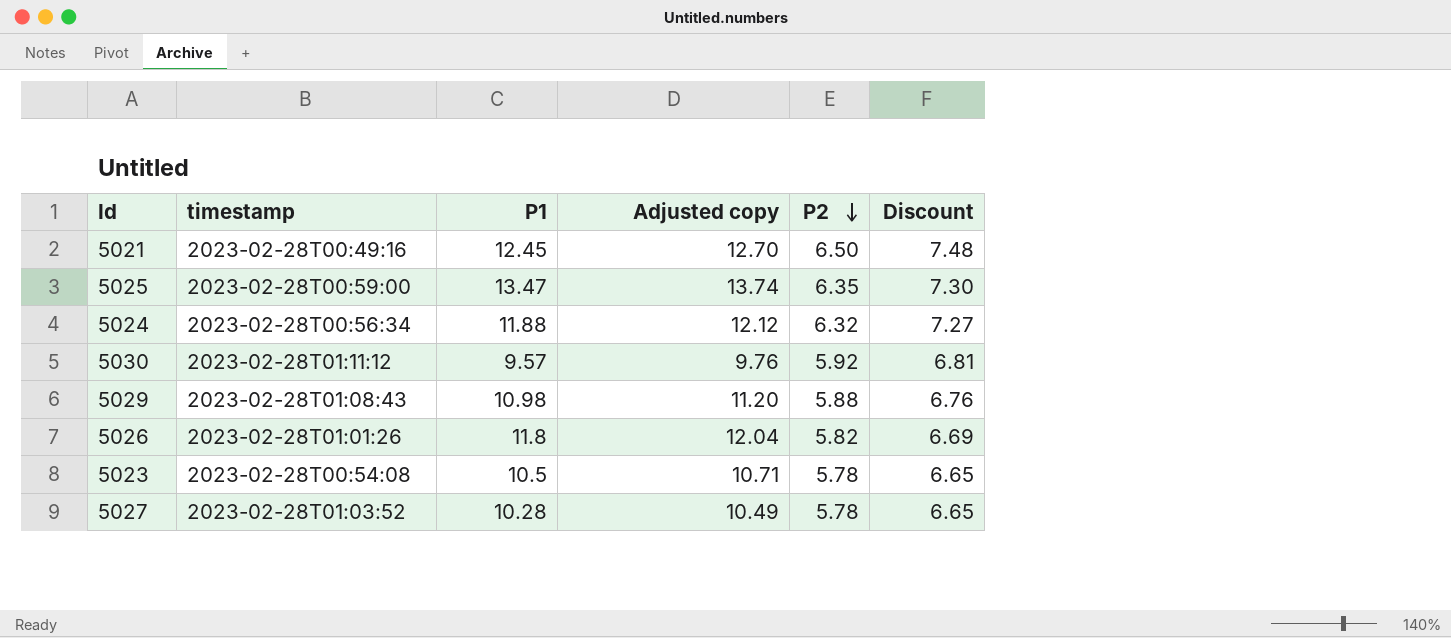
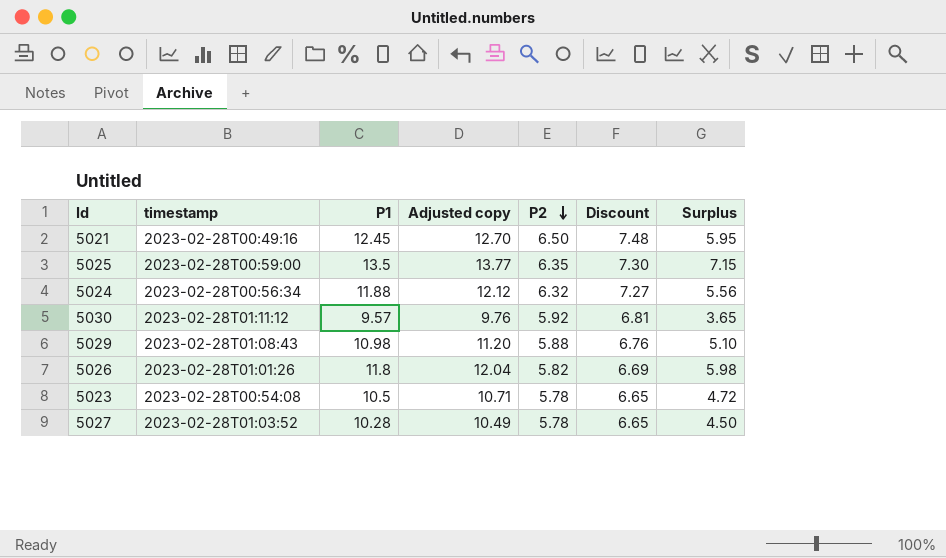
column Surplus | formula: none -> [P1] - [P2]
5025 | P1: 13.47 -> 13.5
5025 | Adjusted copy: 13.74 -> 13.77

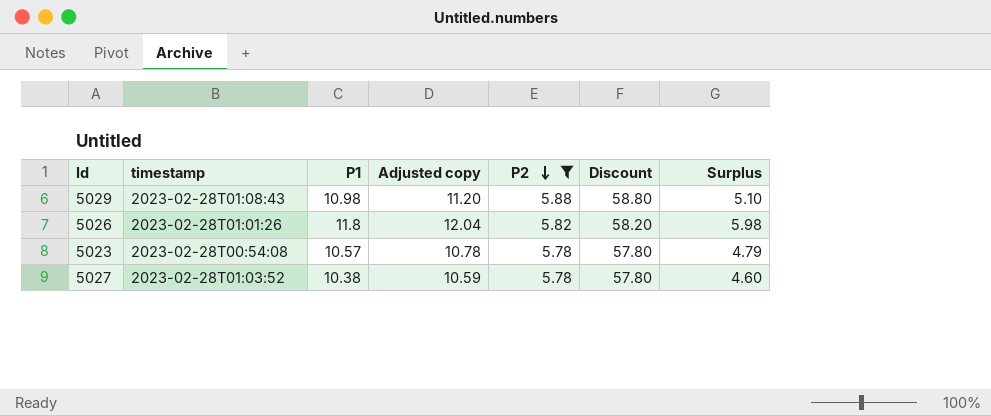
filter: none -> P2 <= 5.88
column Discount | formula: [P2] * 1.15 -> [P2] * 10
5023 | P1: 10.5 -> 10.57
5023 | Adjusted copy: 10.71 -> 10.78
5023 | Surplus: 4.72 -> 4.79
5027 | P1: 10.28 -> 10.38
5027 | Adjusted copy: 10.49 -> 10.59
5027 | Surplus: 4.50 -> 4.60

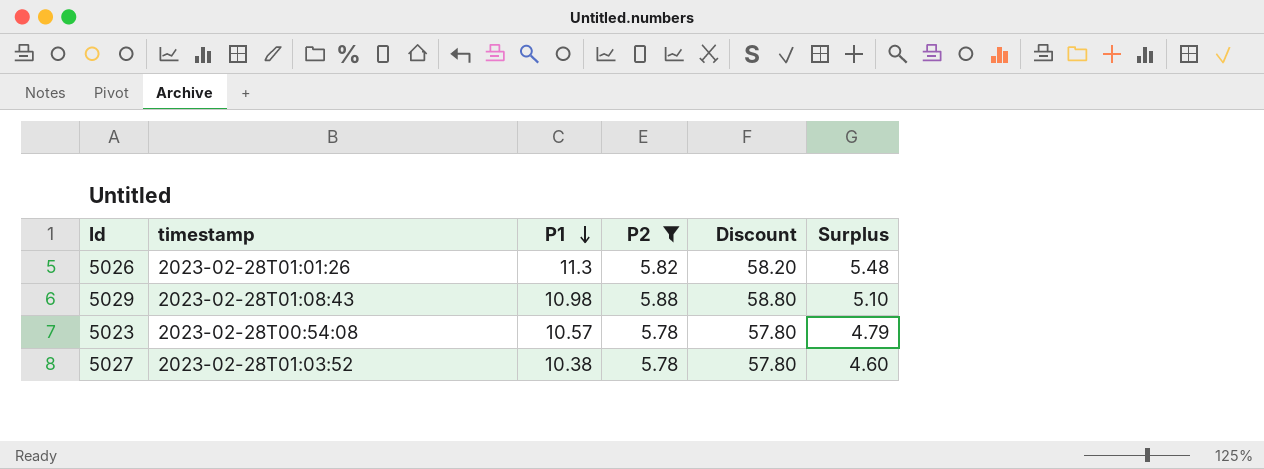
row order: P2 descending -> P1 descending
column Adjusted copy | formula: [P1] * 1.02 -> none
5026 | P1: 11.8 -> 11.3
5026 | Surplus: 5.98 -> 5.48

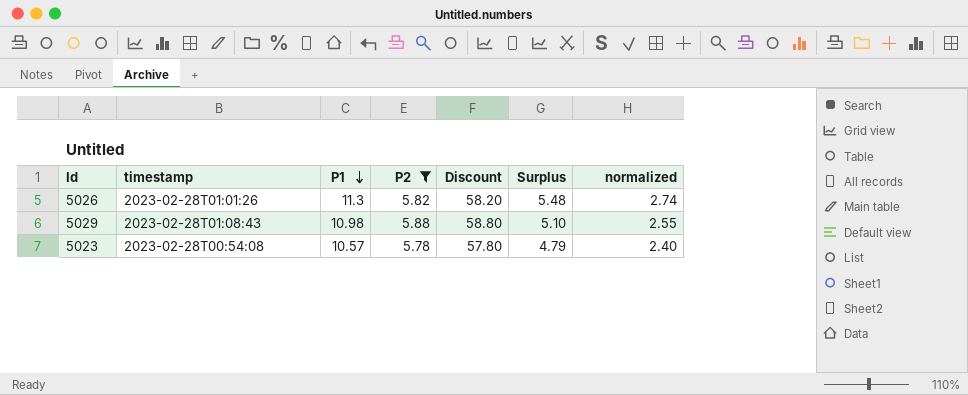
column normalized | formula: none -> [Surplus] * 0.5
row 5027: 2023-02-28T01:03:52 | 10.38 | 5.78 | 57.80 | 4.60 -> none

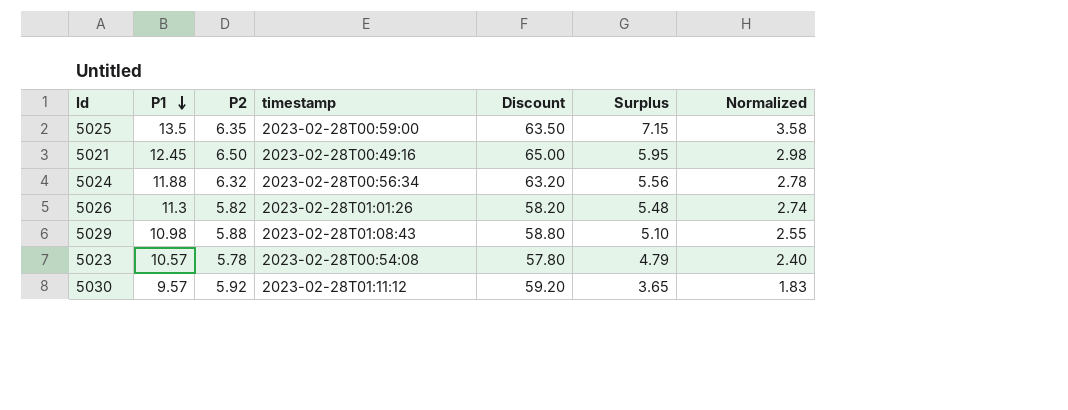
filter: P2 <= 5.88 -> none
column timestamp | position: 2 -> 4
column name: normalized -> Normalized

